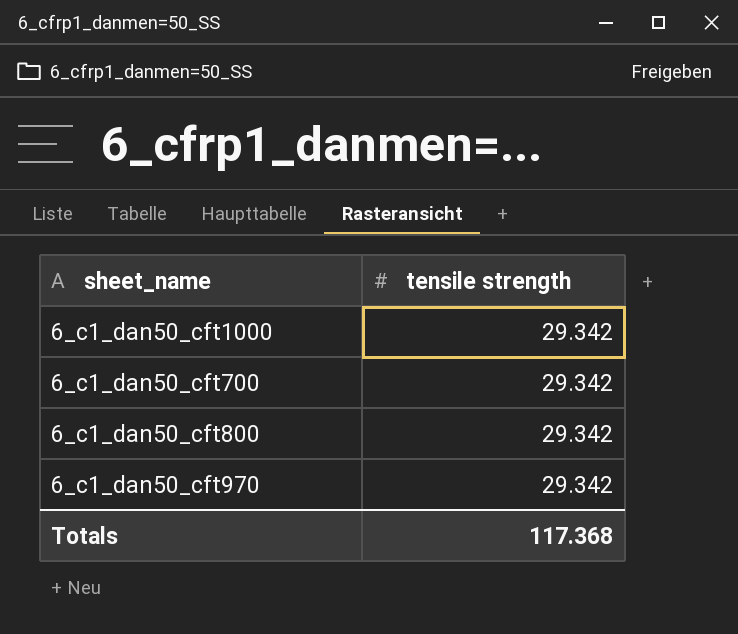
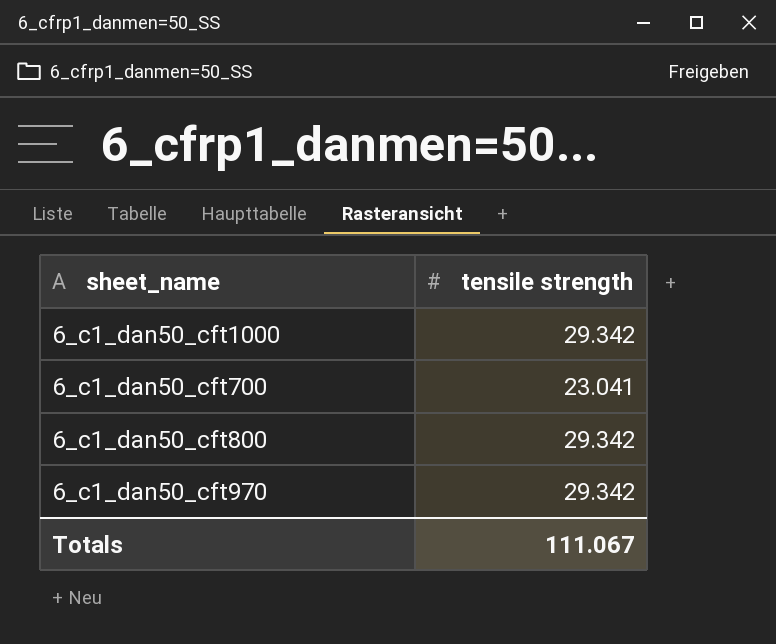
6_c1_dan50_cft700 | tensile strength: 29.342 -> 23.041
Totals | tensile strength: 117.368 -> 111.067

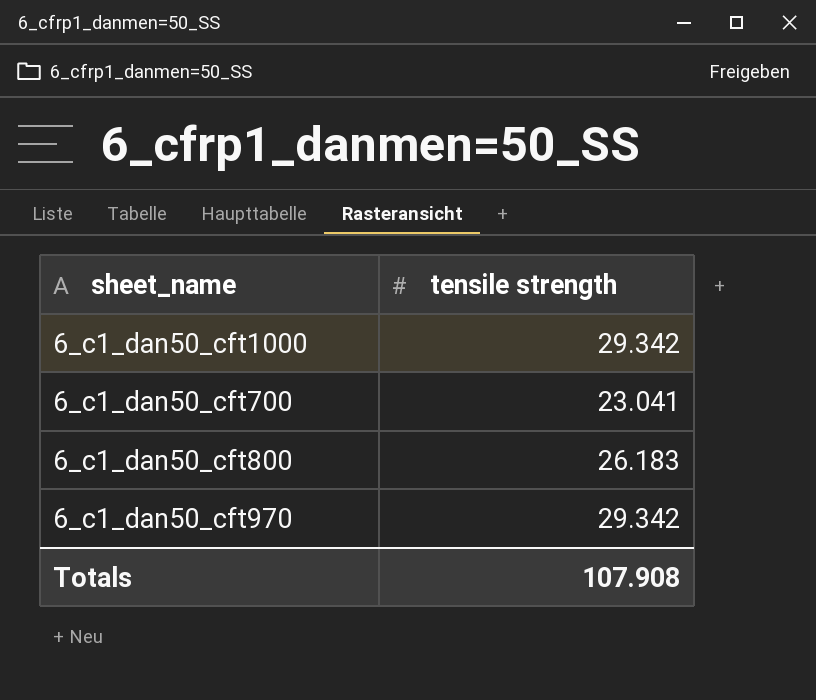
6_c1_dan50_cft800 | tensile strength: 29.342 -> 26.183
Totals | tensile strength: 111.067 -> 107.908

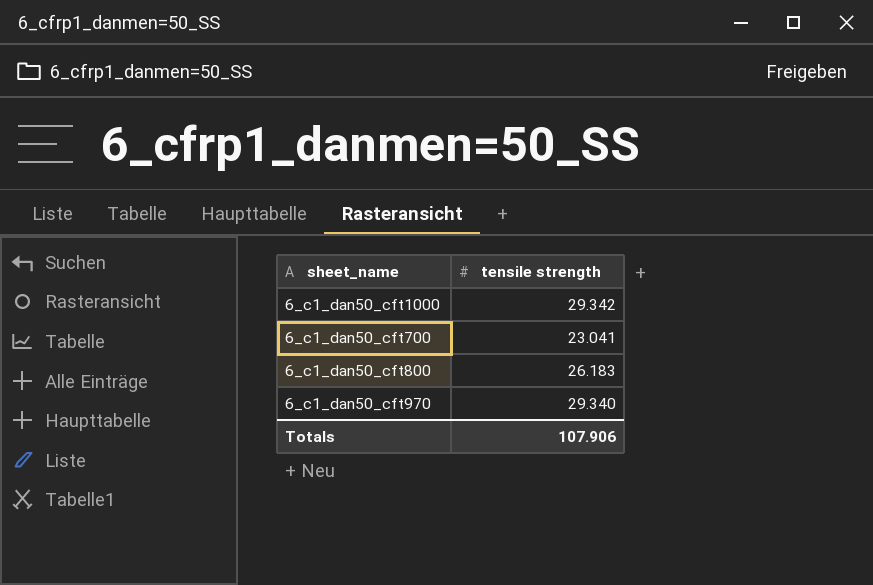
6_c1_dan50_cft970 | tensile strength: 29.342 -> 29.340
Totals | tensile strength: 107.908 -> 107.906

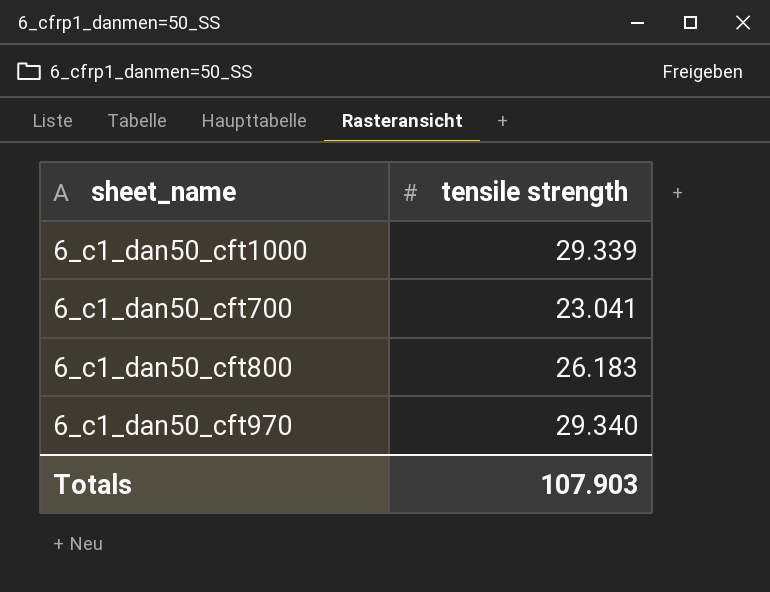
6_c1_dan50_cft1000 | tensile strength: 29.342 -> 29.339
Totals | tensile strength: 107.906 -> 107.903

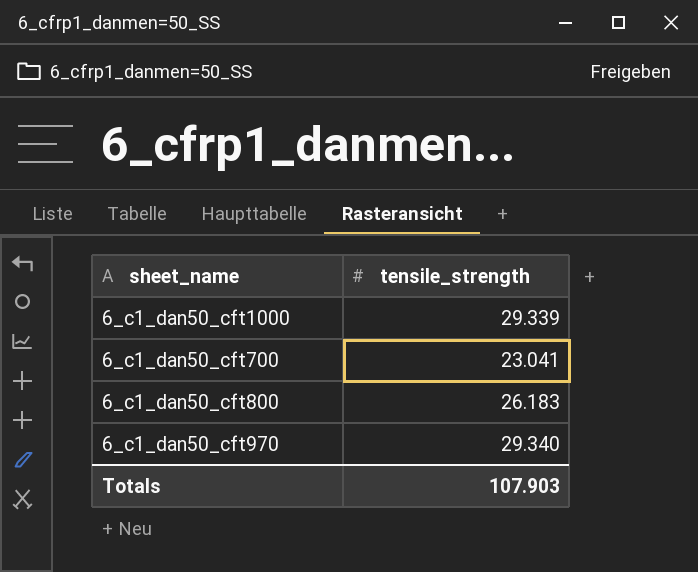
column name: tensile strength -> tensile_strength

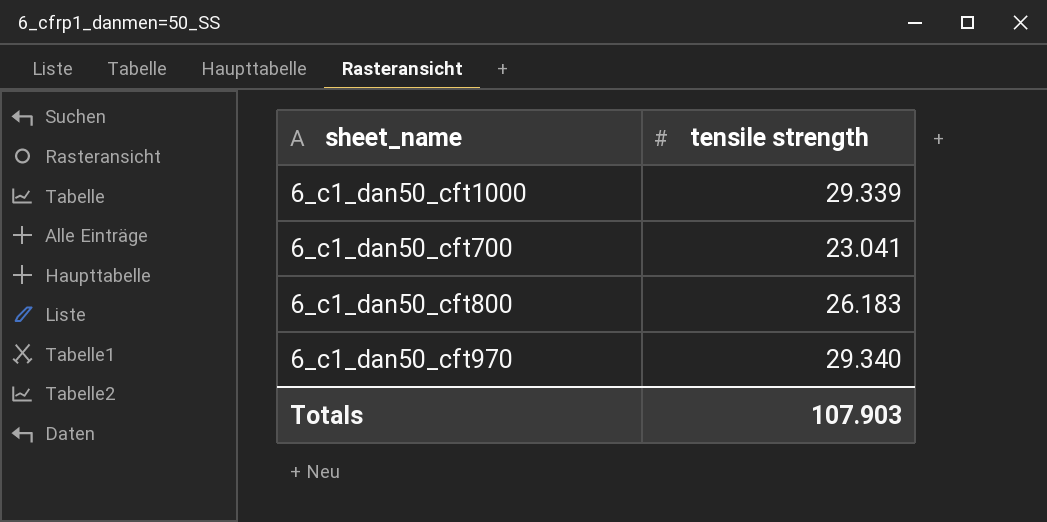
column name: tensile_strength -> tensile strength

